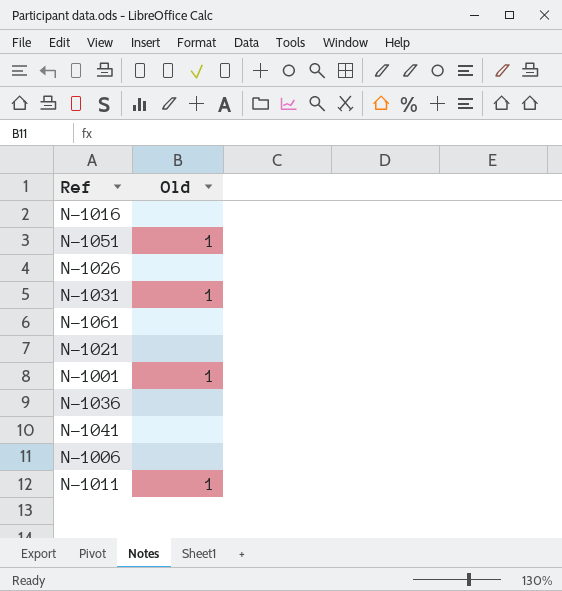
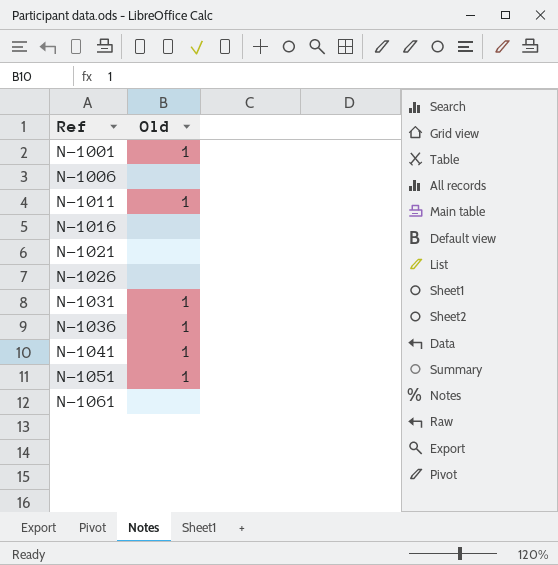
row order: none -> Ref ascending
N-1036 | Old: none -> 1
N-1041 | Old: none -> 1

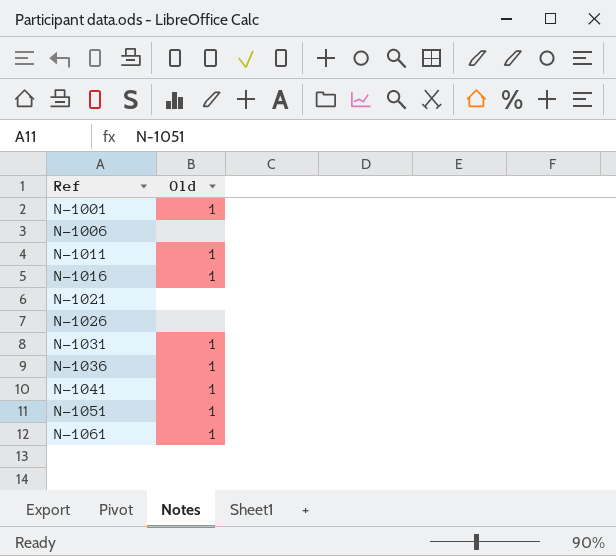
N-1016 | Old: none -> 1
N-1061 | Old: none -> 1

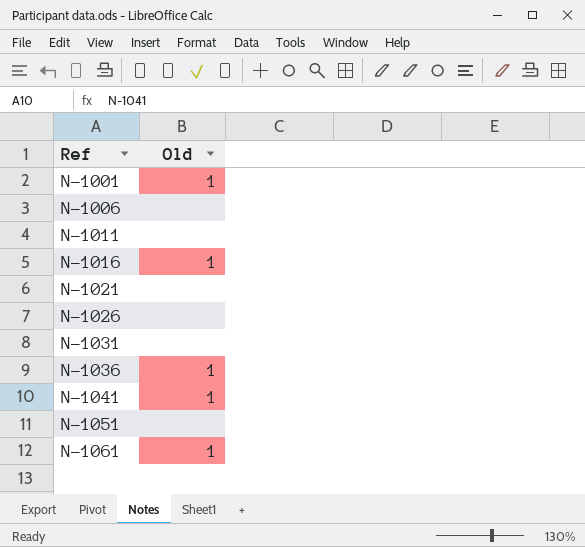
N-1011 | Old: 1 -> none
N-1031 | Old: 1 -> none
N-1051 | Old: 1 -> none

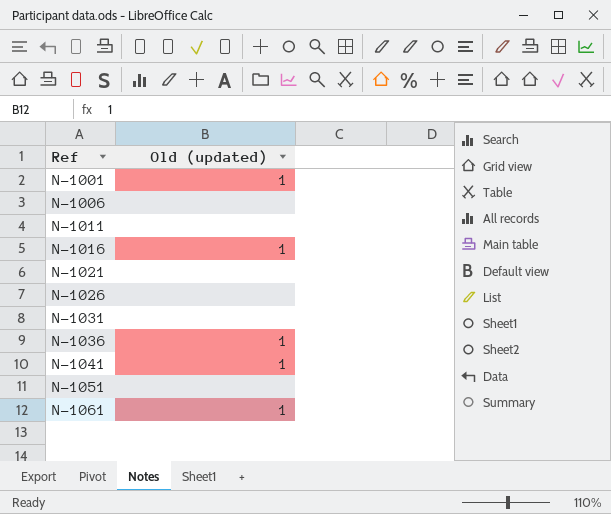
column name: Old -> Old (updated)

